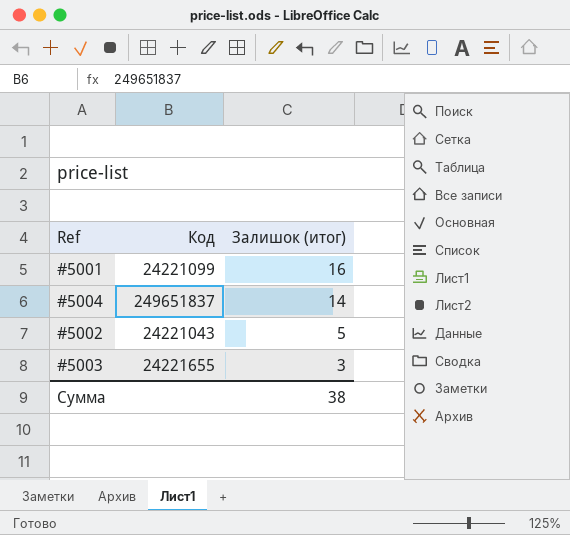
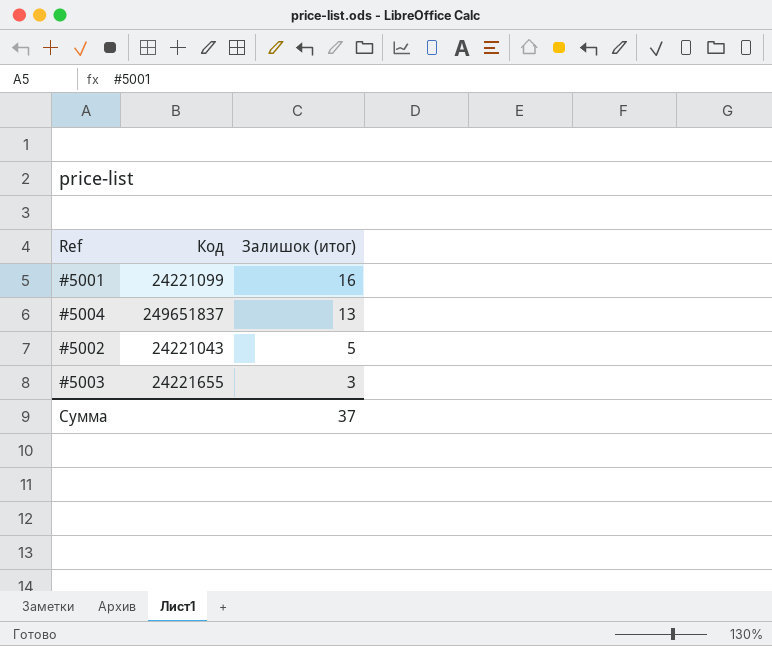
#5004 | Залишок (итог): 14 -> 13
Сумма | Залишок (итог): 38 -> 37

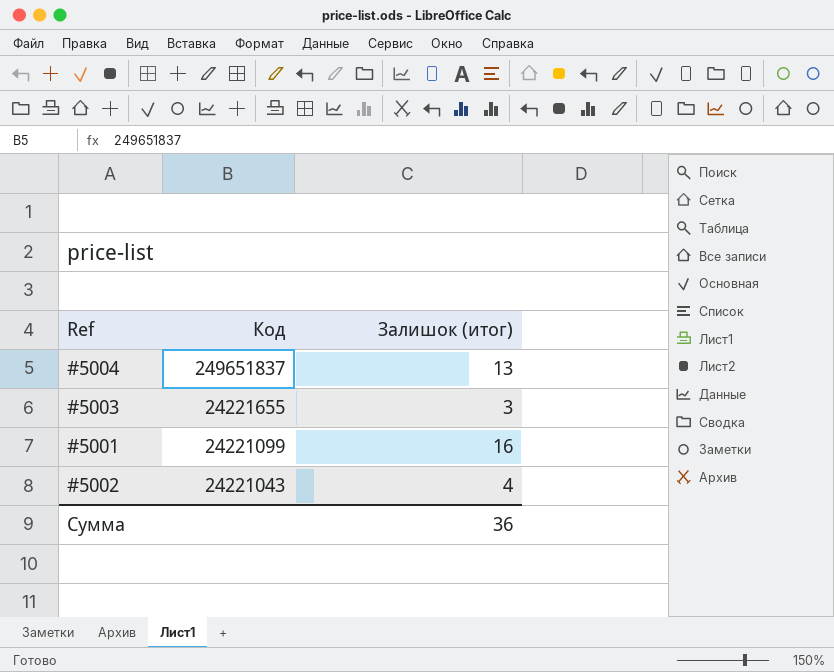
row order: Залишок (итог) descending -> Код descending
#5002 | Залишок (итог): 5 -> 4
Сумма | Залишок (итог): 37 -> 36

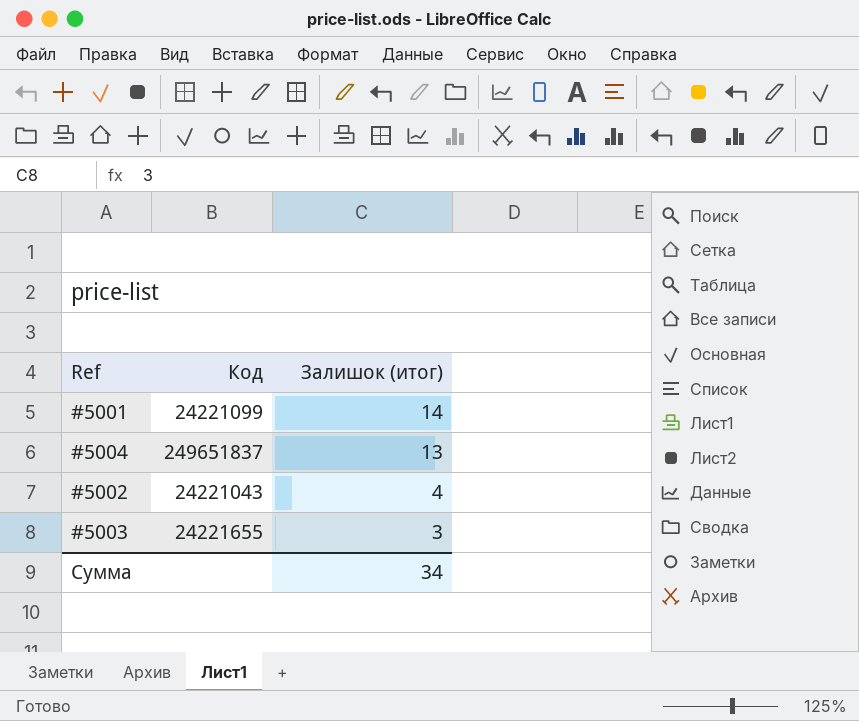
row order: Код descending -> Залишок (итог) descending
#5001 | Залишок (итог): 16 -> 14
Сумма | Залишок (итог): 36 -> 34

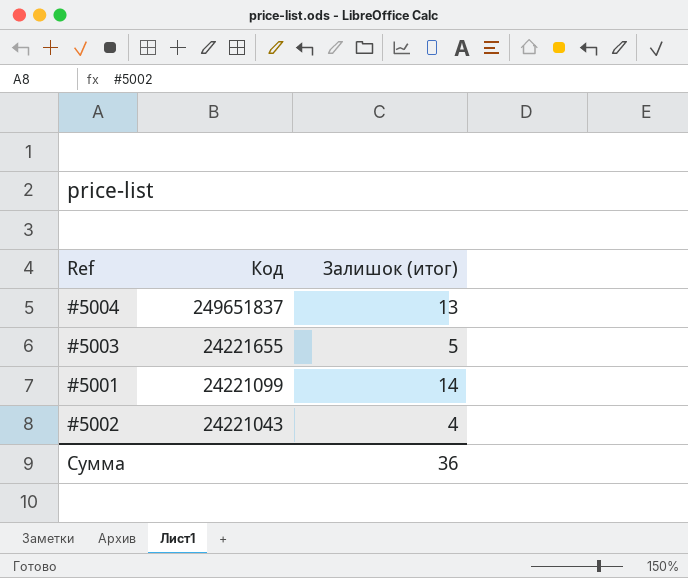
row order: Залишок (итог) descending -> Код descending
#5003 | Залишок (итог): 3 -> 5
Сумма | Залишок (итог): 34 -> 36

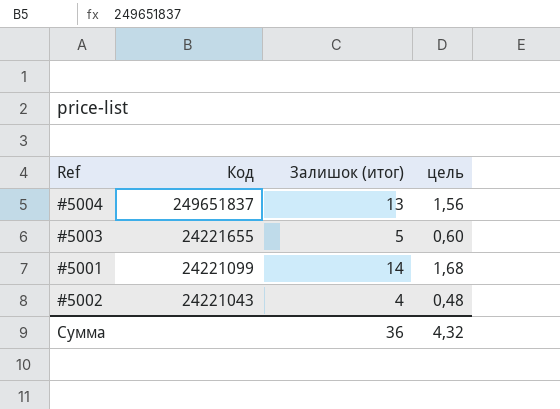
column цель | formula: none -> [Залишок (итог)] * 0,12

